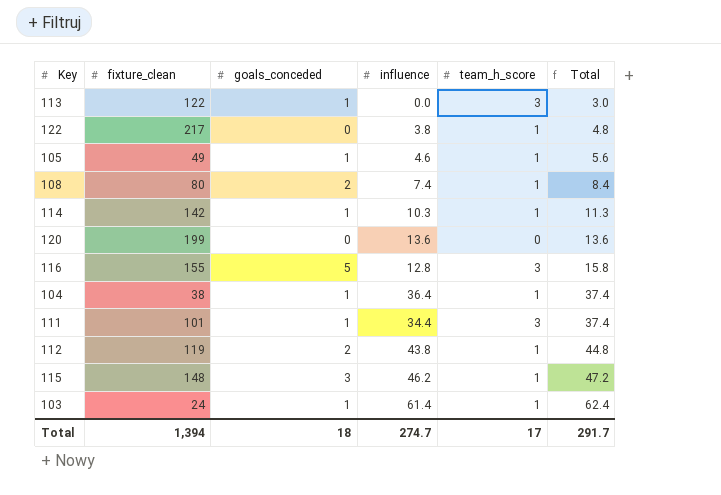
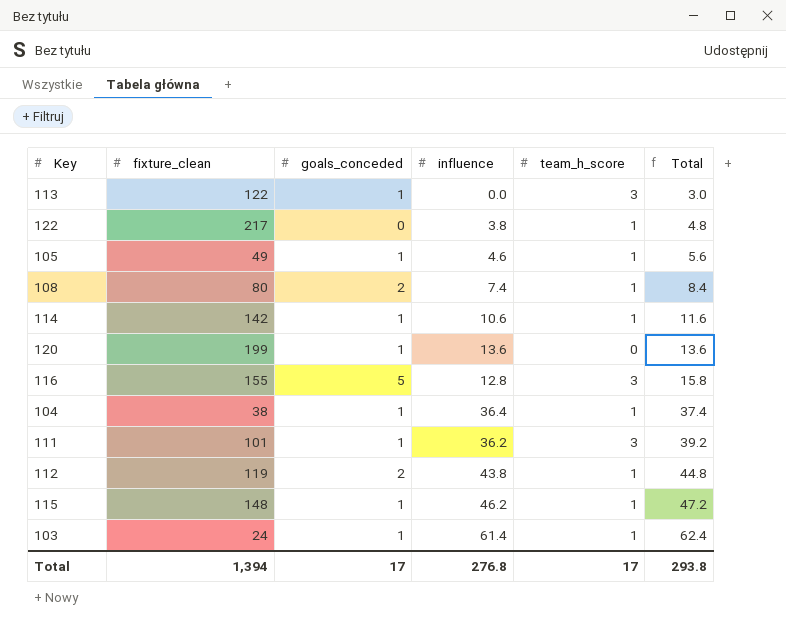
114 | influence: 10.3 -> 10.6
114 | Total: 11.3 -> 11.6
120 | goals_conceded: 0 -> 1
111 | influence: 34.4 -> 36.2
111 | Total: 37.4 -> 39.2
115 | goals_conceded: 3 -> 1
Total | goals_conceded: 18 -> 17
Total | influence: 274.7 -> 276.8
Total | Total: 291.7 -> 293.8

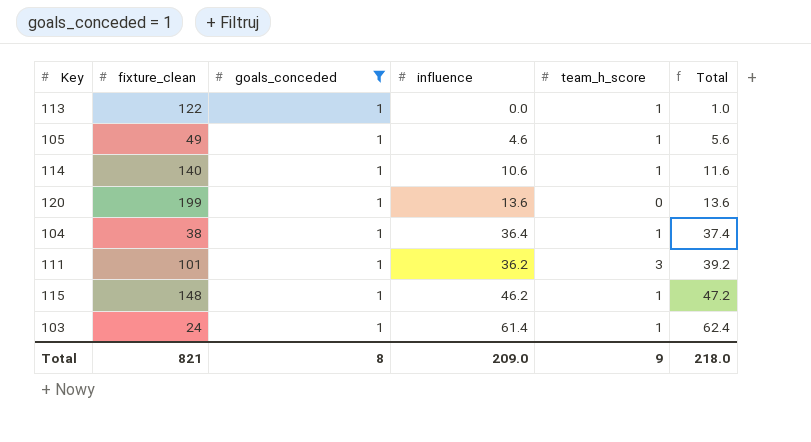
filter: none -> goals_conceded = 1
113 | team_h_score: 3 -> 1
113 | Total: 3.0 -> 1.0
114 | fixture_clean: 142 -> 140
Total | fixture_clean: 1,394 -> 821
Total | goals_conceded: 17 -> 8
Total | influence: 276.8 -> 209.0
Total | team_h_score: 17 -> 9
Total | Total: 293.8 -> 218.0

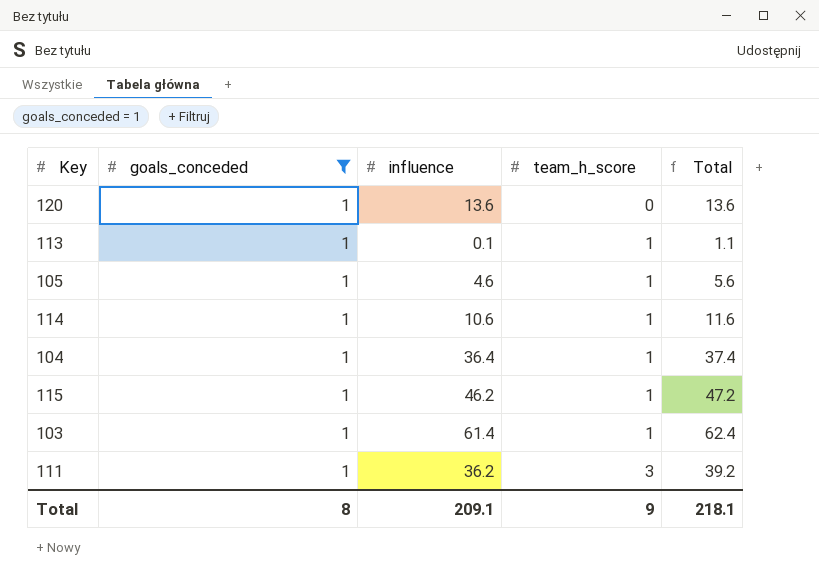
row order: Total ascending -> team_h_score ascending
column fixture_clean | position: 2 -> none
113 | influence: 0.0 -> 0.1
113 | Total: 1.0 -> 1.1
Total | influence: 209.0 -> 209.1
Total | Total: 218.0 -> 218.1

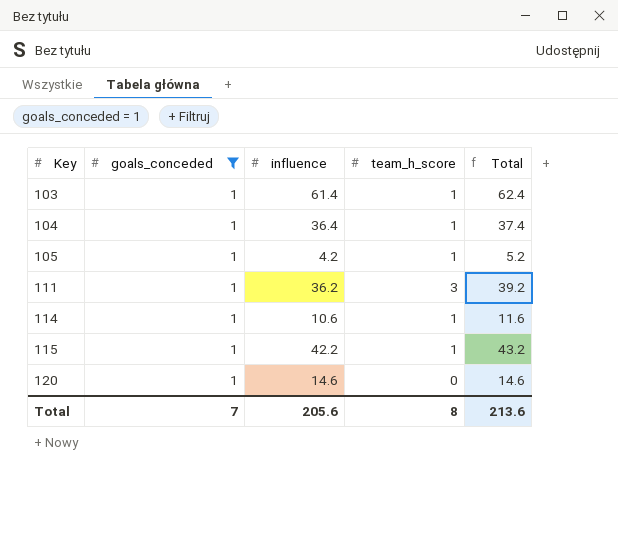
row order: team_h_score ascending -> Key ascending
row 113: 1 | 0.1 | 1 | 1.1 -> none
105 | influence: 4.6 -> 4.2
105 | Total: 5.6 -> 5.2
115 | influence: 46.2 -> 42.2
115 | Total: 47.2 -> 43.2
120 | influence: 13.6 -> 14.6
120 | Total: 13.6 -> 14.6
Total | goals_conceded: 8 -> 7
Total | influence: 209.1 -> 205.6
Total | team_h_score: 9 -> 8
Total | Total: 218.1 -> 213.6

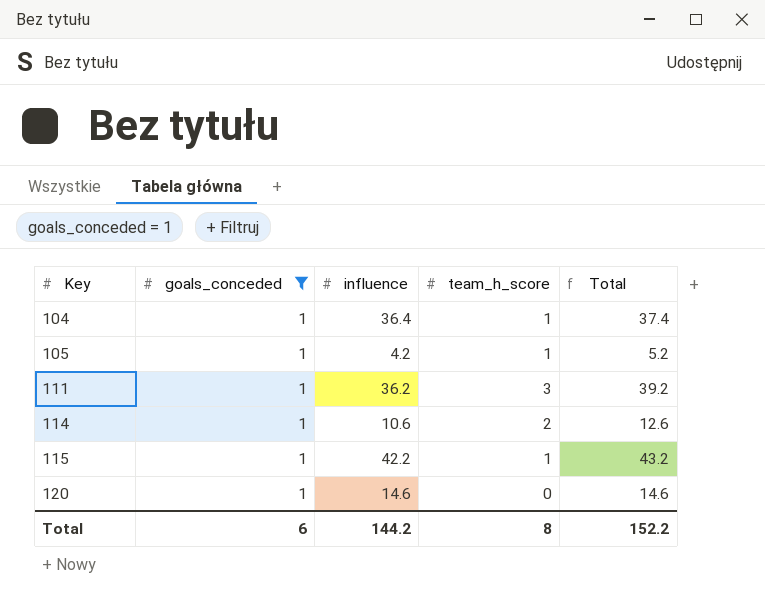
row 103: 1 | 61.4 | 1 | 62.4 -> none
114 | team_h_score: 1 -> 2
114 | Total: 11.6 -> 12.6
Total | goals_conceded: 7 -> 6
Total | influence: 205.6 -> 144.2
Total | Total: 213.6 -> 152.2

